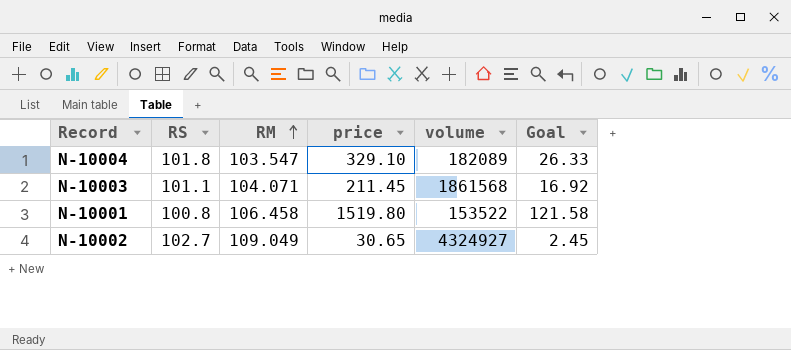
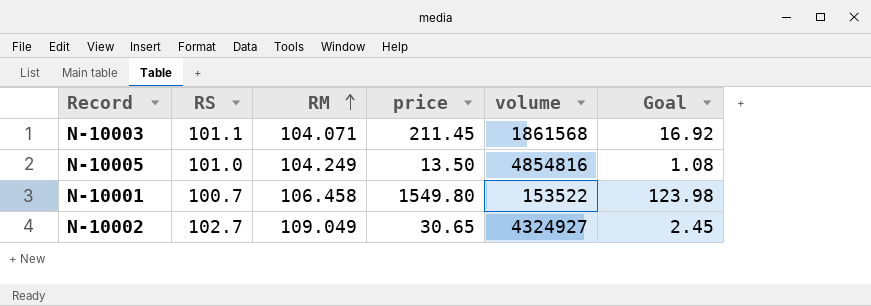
row N-10004: 101.8 | 103.547 | 329.10 | 182089 | 26.33 -> none
row N-10005: none -> 101.0 | 104.249 | 13.50 | 4854816 | 1.08
N-10001 | RS: 100.8 -> 100.7
N-10001 | price: 1519.80 -> 1549.80
N-10001 | Goal: 121.58 -> 123.98

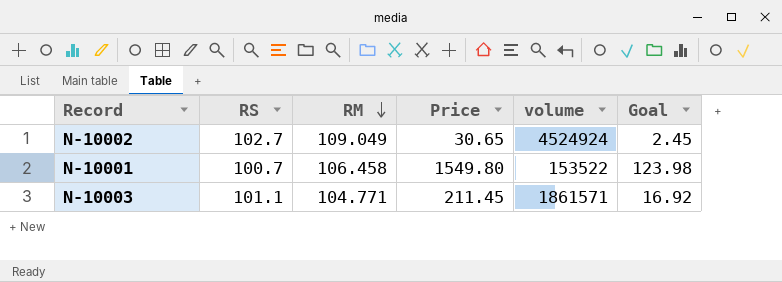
row order: RM ascending -> RM descending
column name: price -> Price
row N-10005: 101.0 | 104.249 | 13.50 | 4854816 | 1.08 -> none
N-10002 | volume: 4324927 -> 4524924
N-10003 | RM: 104.071 -> 104.771
N-10003 | volume: 1861568 -> 1861571

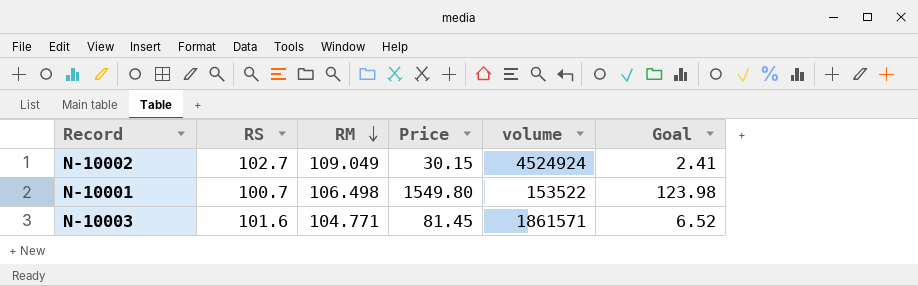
N-10002 | Price: 30.65 -> 30.15
N-10002 | Goal: 2.45 -> 2.41
N-10001 | RM: 106.458 -> 106.498
N-10003 | RS: 101.1 -> 101.6
N-10003 | Price: 211.45 -> 81.45
N-10003 | Goal: 16.92 -> 6.52

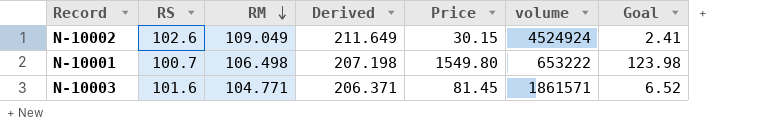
column Derived | formula: none -> [RS] + [RM]
N-10002 | RS: 102.7 -> 102.6
N-10001 | volume: 153522 -> 653222

